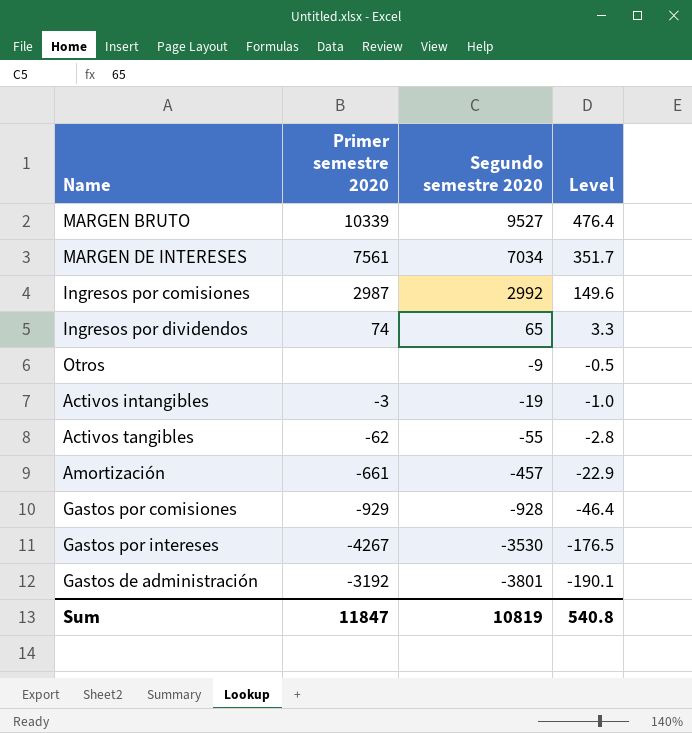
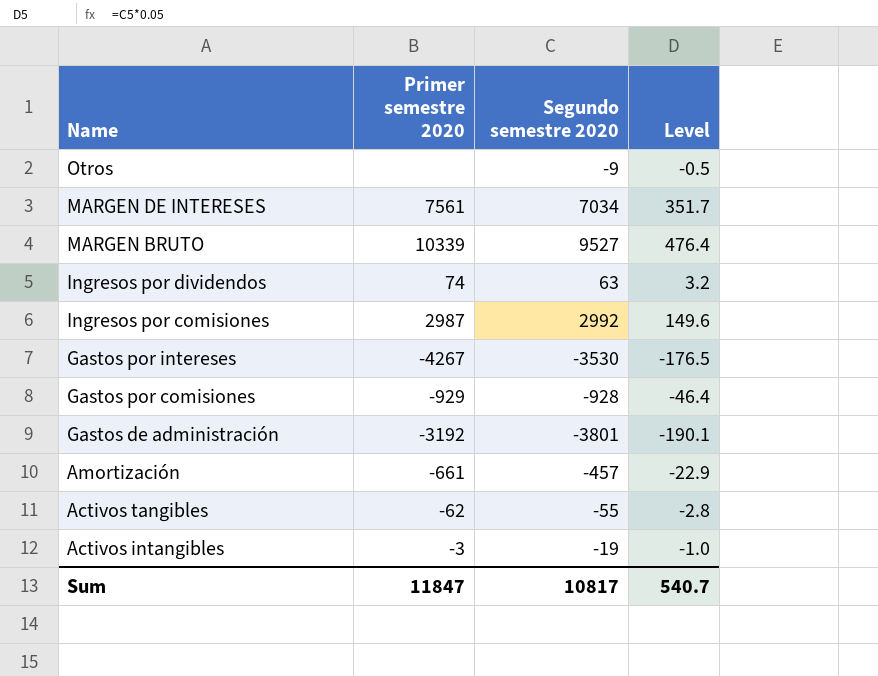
row order: Segundo semestre 2020 descending -> Name descending
Ingresos por dividendos | Segundo semestre 2020: 65 -> 63
Ingresos por dividendos | Level: 3.3 -> 3.2
Sum | Segundo semestre 2020: 10819 -> 10817
Sum | Level: 540.8 -> 540.7

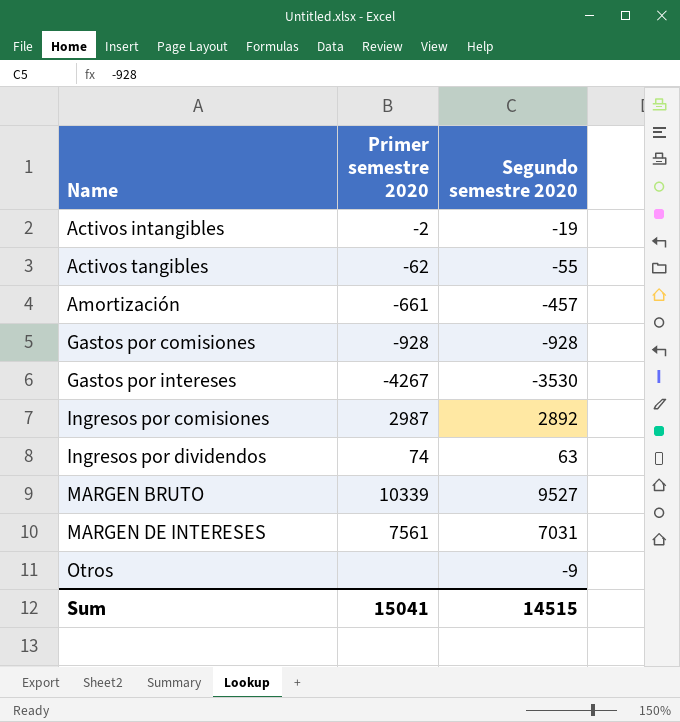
row order: Name descending -> Name ascending
column Level | formula: [Segundo semestre 2020] * 0.05 -> none
row Gastos de administración: -3192 | -3801 | -190.1 -> none
Activos intangibles | Primer semestre 2020: -3 -> -2
Gastos por comisiones | Primer semestre 2020: -929 -> -928
Ingresos por comisiones | Segundo semestre 2020: 2992 -> 2892
MARGEN DE INTERESES | Segundo semestre 2020: 7034 -> 7031
Sum | Primer semestre 2020: 11847 -> 15041
Sum | Segundo semestre 2020: 10817 -> 14515

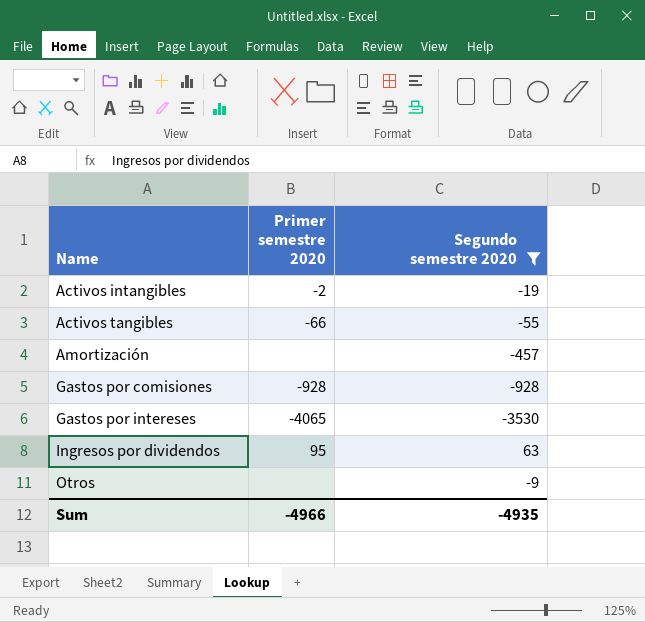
filter: none -> Segundo semestre 2020 <= 63
Activos tangibles | Primer semestre 2020: -62 -> -66
Amortización | Primer semestre 2020: -661 -> none
Gastos por intereses | Primer semestre 2020: -4267 -> -4065
Ingresos por dividendos | Primer semestre 2020: 74 -> 95
Sum | Primer semestre 2020: 15041 -> -4966
Sum | Segundo semestre 2020: 14515 -> -4935

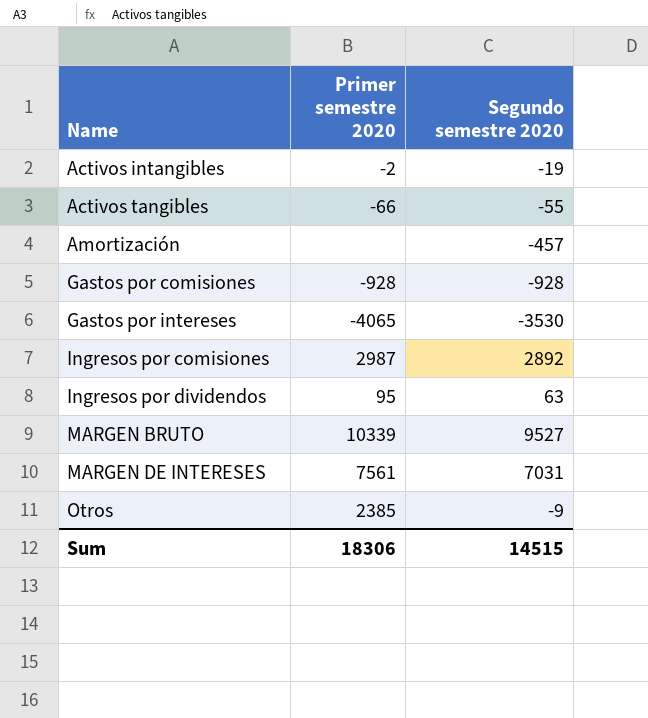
filter: Segundo semestre 2020 <= 63 -> none
Otros | Primer semestre 2020: none -> 2385
Sum | Primer semestre 2020: -4966 -> 18306
Sum | Segundo semestre 2020: -4935 -> 14515

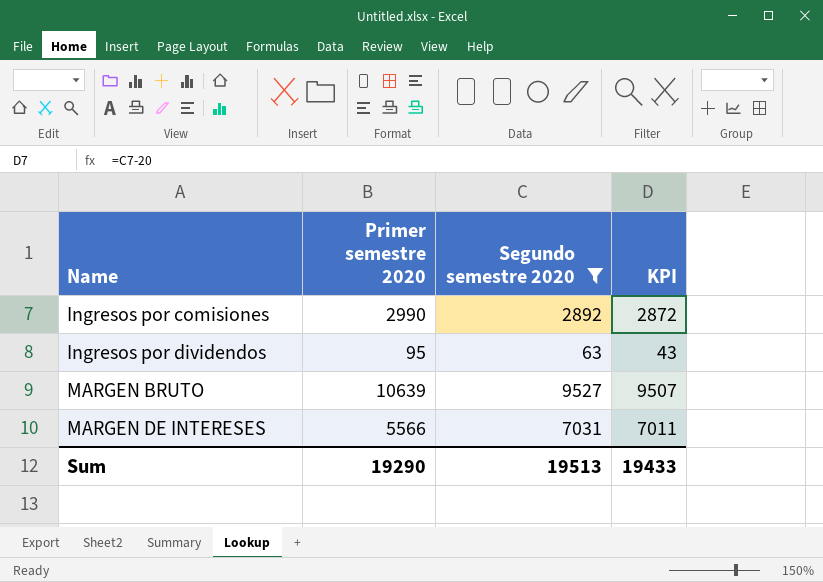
filter: none -> Segundo semestre 2020 >= 63
column KPI | formula: none -> [Segundo semestre 2020] - 20
Ingresos por comisiones | Primer semestre 2020: 2987 -> 2990
MARGEN BRUTO | Primer semestre 2020: 10339 -> 10639
MARGEN DE INTERESES | Primer semestre 2020: 7561 -> 5566
Sum | Primer semestre 2020: 18306 -> 19290
Sum | Segundo semestre 2020: 14515 -> 19513

